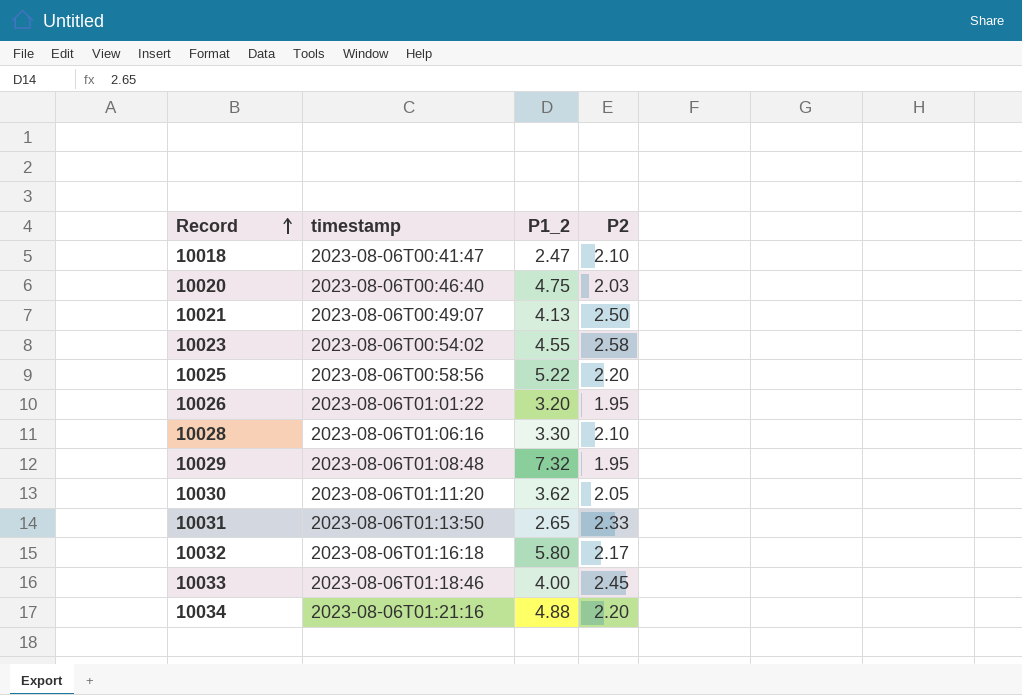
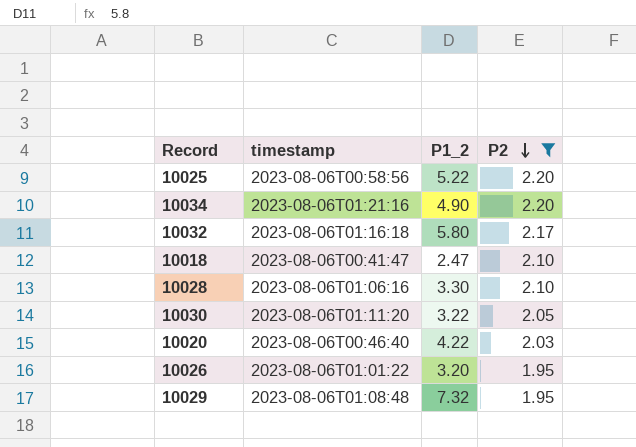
filter: none -> P2 <= 2.20
row order: Record ascending -> P2 descending
10034 | P1_2: 4.88 -> 4.90
10030 | P1_2: 3.62 -> 3.22
10020 | P1_2: 4.75 -> 4.22

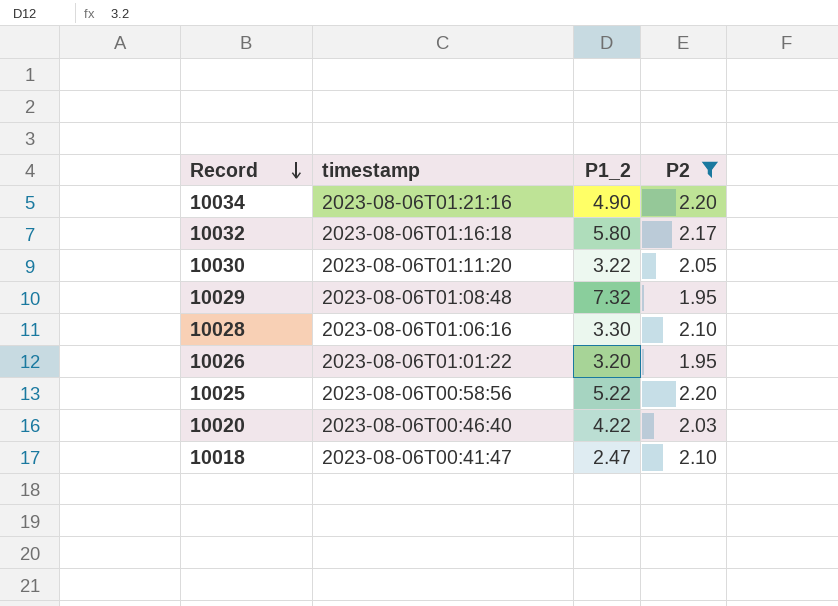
row order: P2 descending -> Record descending

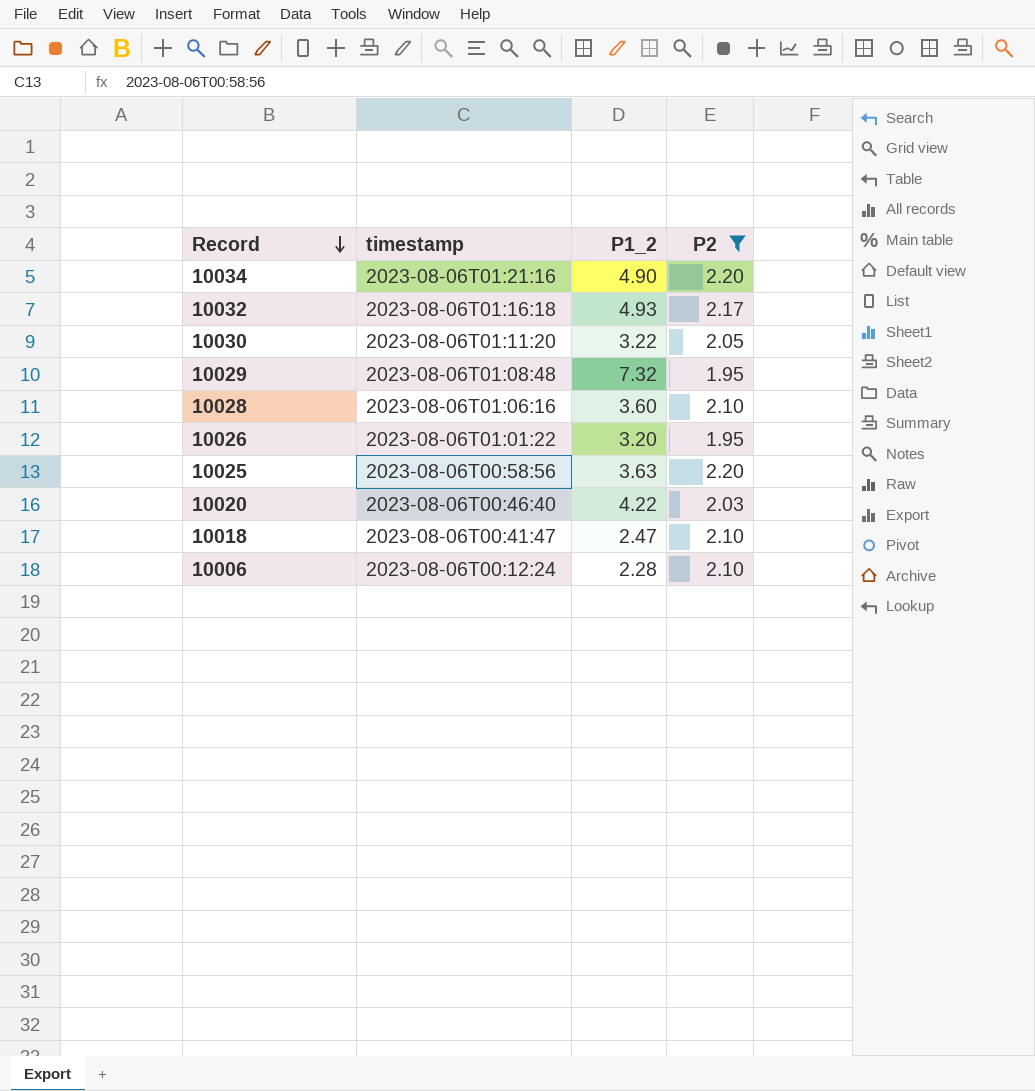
10032 | P1_2: 5.80 -> 4.93
10028 | P1_2: 3.30 -> 3.60
10025 | P1_2: 5.22 -> 3.63
row 10006: none -> 2023-08-06T00:12:24 | 2.28 | 2.10

